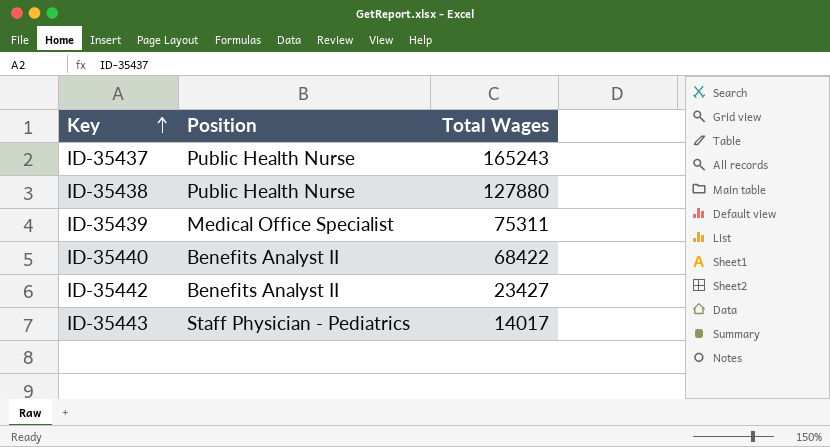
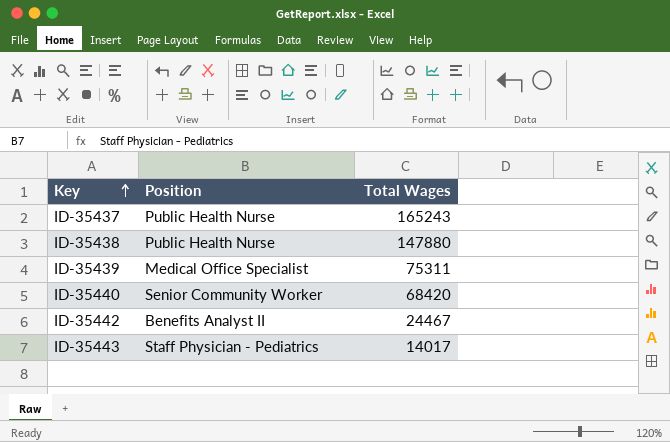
ID-35438 | Total Wages: 127880 -> 147880
ID-35440 | Position: Benefits Analyst II -> Senior Community Worker
ID-35440 | Total Wages: 68422 -> 68420
ID-35442 | Total Wages: 23427 -> 24467

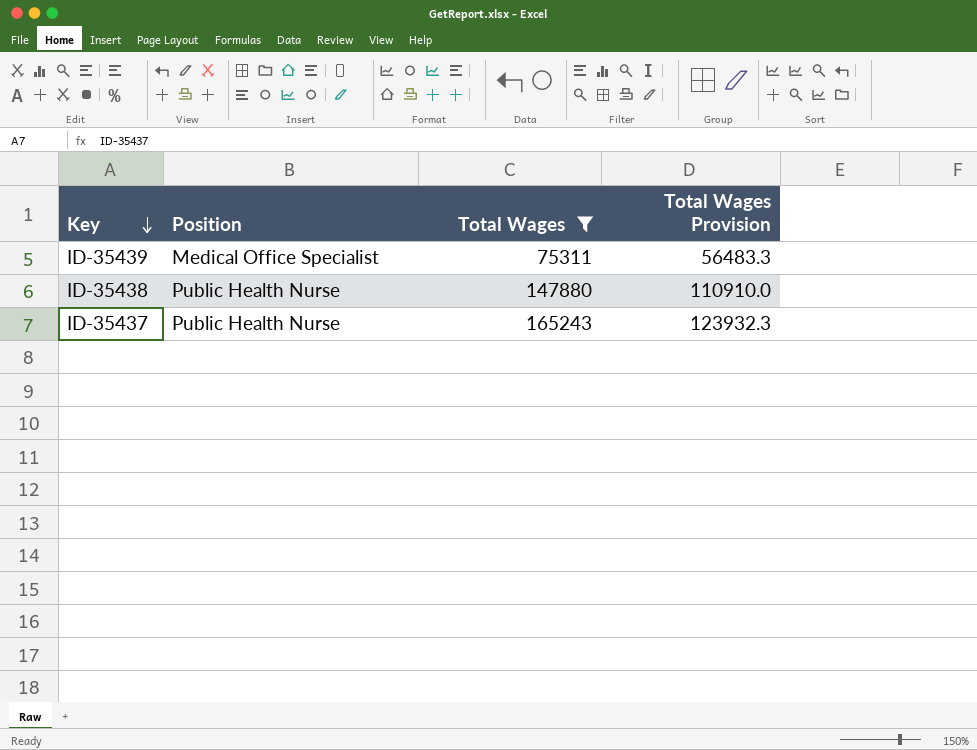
filter: none -> Total Wages >= 75311
row order: Key ascending -> Key descending
column Total Wages Provision | formula: none -> [Total Wages] * 0.75

